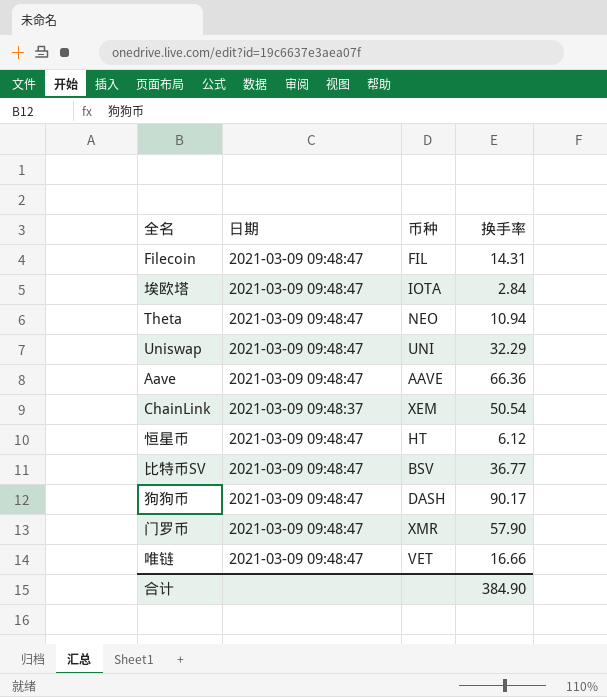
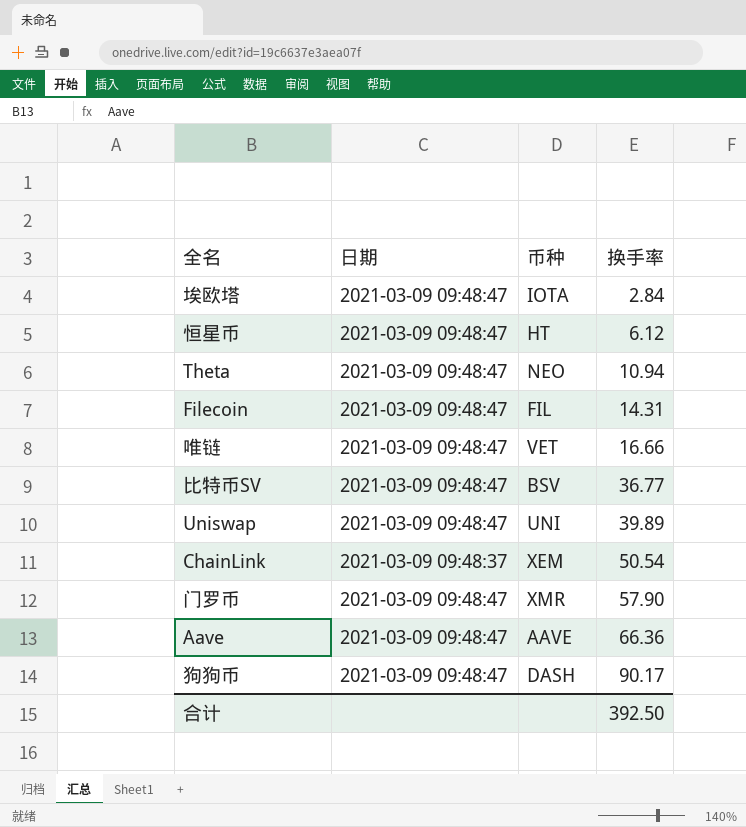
row order: none -> 换手率 ascending
Uniswap | 换手率: 32.29 -> 39.89
合计 | 换手率: 384.90 -> 392.50

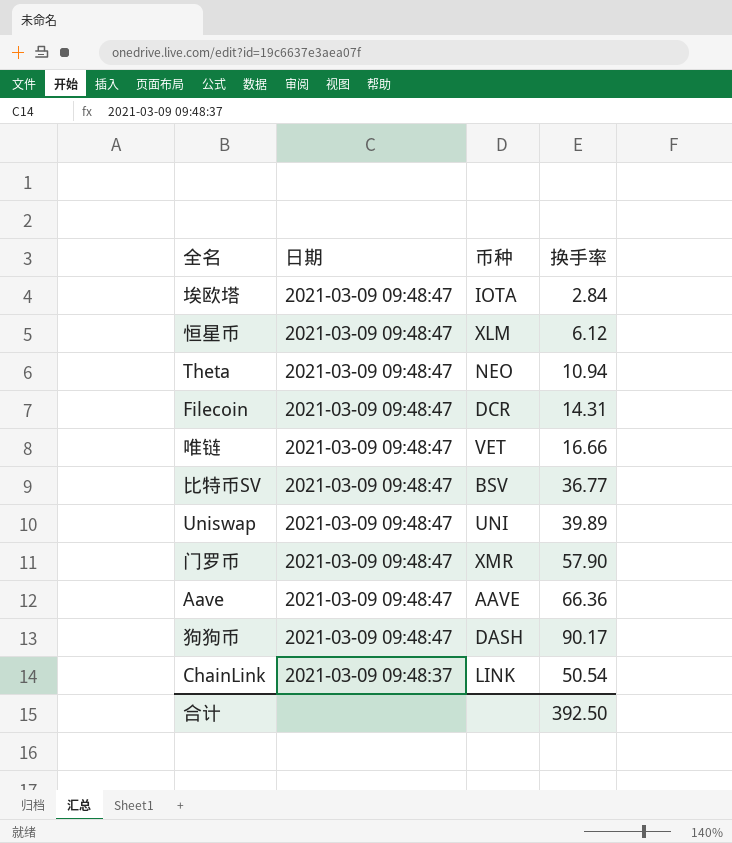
row order: 换手率 ascending -> 日期 descending
恒星币 | 币种: HT -> XLM
Filecoin | 币种: FIL -> DCR
ChainLink | 币种: XEM -> LINK

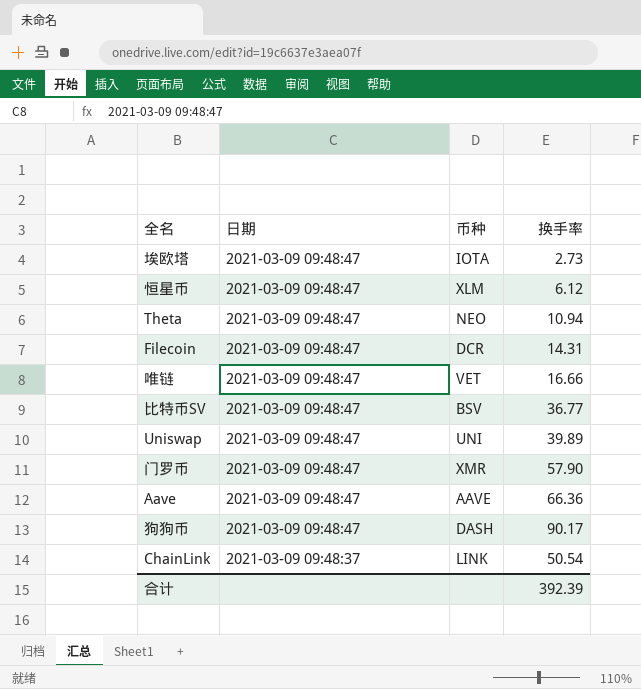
埃欧塔 | 换手率: 2.84 -> 2.73
合计 | 换手率: 392.50 -> 392.39

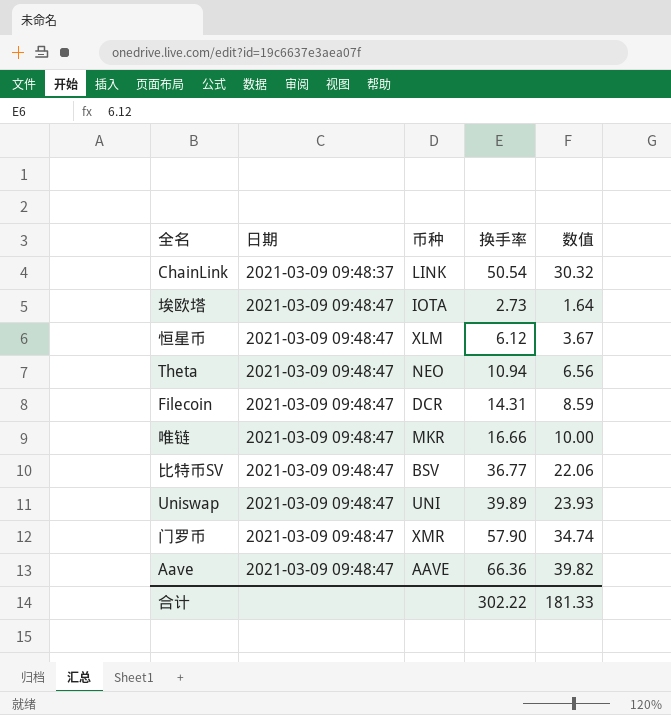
row order: 日期 descending -> 日期 ascending
column 数值 | formula: none -> [换手率] * 0.6
row 狗狗币: 2021-03-09 09:48:47 | DASH | 90.17 -> none
唯链 | 币种: VET -> MKR
合计 | 换手率: 392.39 -> 302.22

